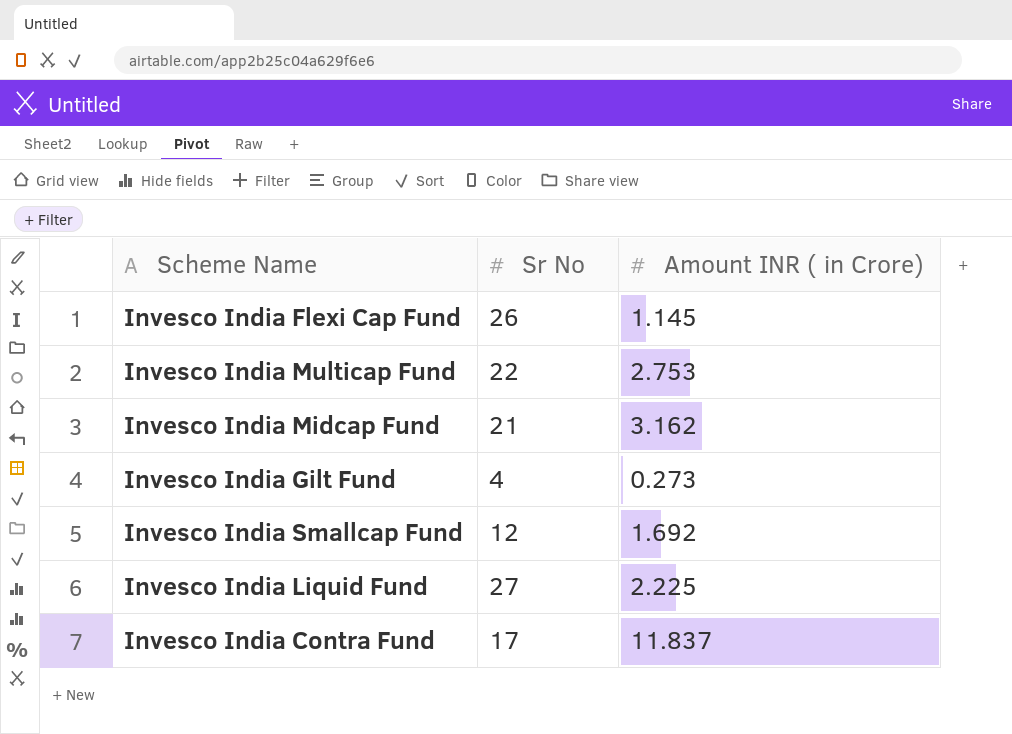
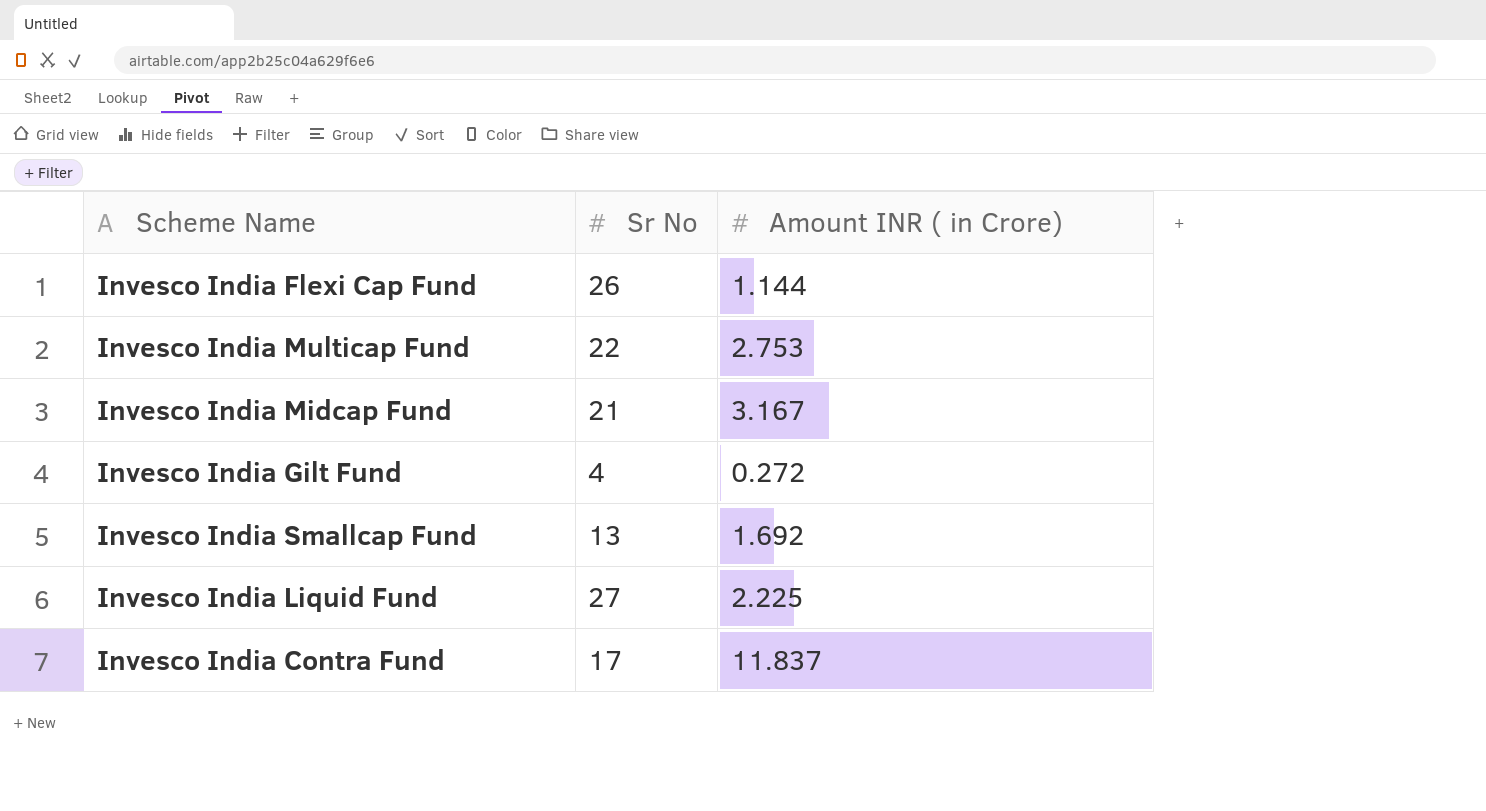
Invesco India Flexi Cap Fund | Amount INR ( in Crore): 1.145 -> 1.144
Invesco India Midcap Fund | Amount INR ( in Crore): 3.162 -> 3.167
Invesco India Gilt Fund | Amount INR ( in Crore): 0.273 -> 0.272
Invesco India Smallcap Fund | Sr No: 12 -> 13

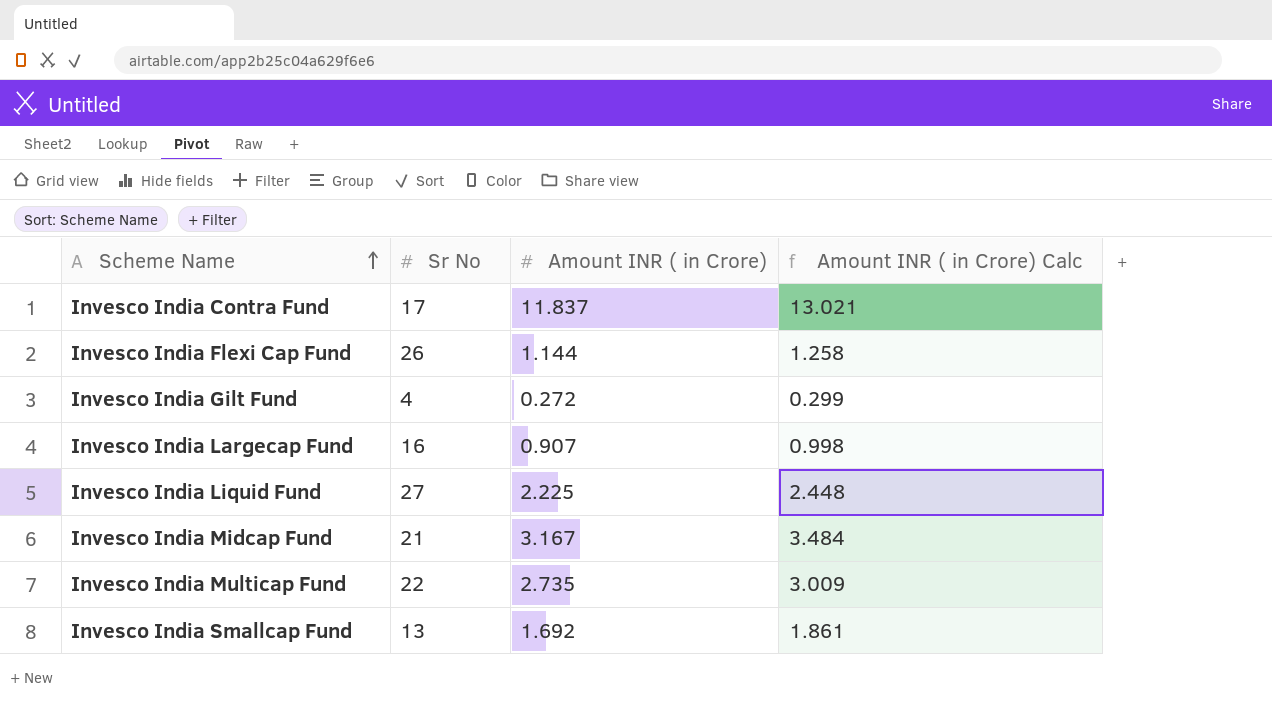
row order: none -> Scheme Name ascending
column Amount INR ( in Crore) Calc | formula: none -> [Amount INR ( in Crore)] * 1.1
row Invesco India Largecap Fund: none -> 16 | 0.907 | 0.998
Invesco India Multicap Fund | Amount INR ( in Crore): 2.753 -> 2.735

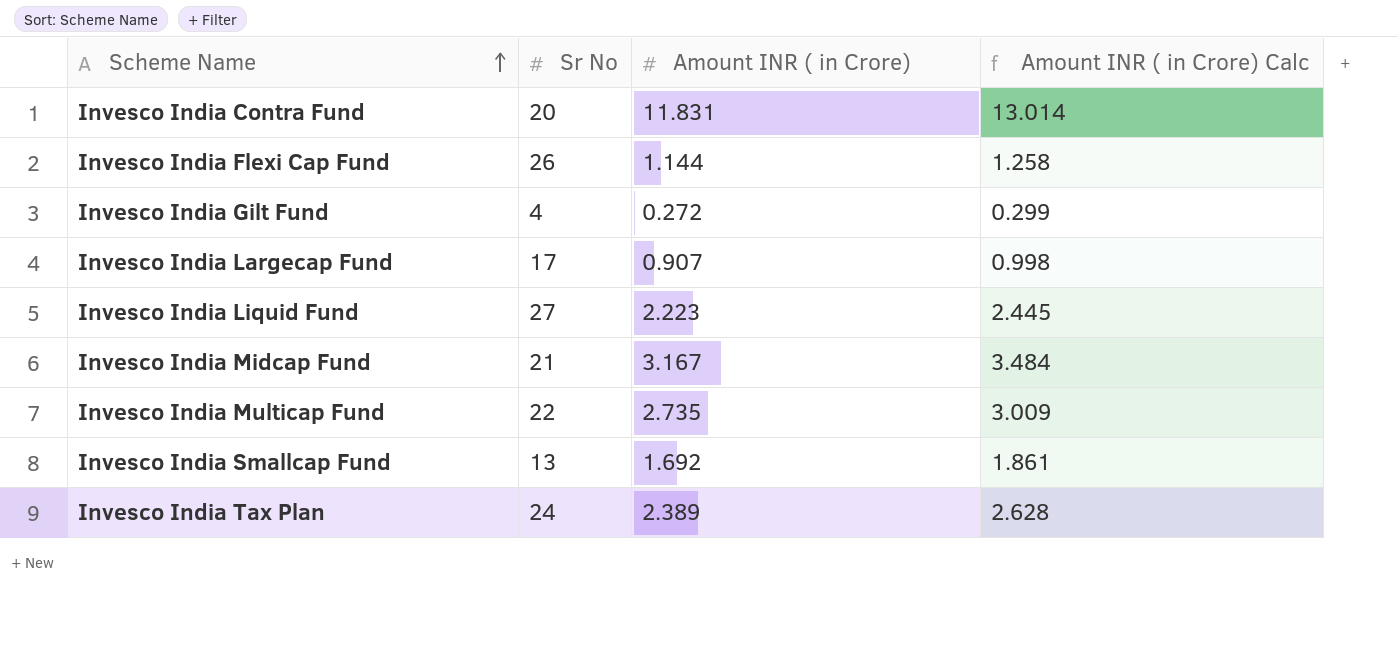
Invesco India Contra Fund | Sr No: 17 -> 20
Invesco India Contra Fund | Amount INR ( in Crore): 11.837 -> 11.831
Invesco India Contra Fund | Amount INR ( in Crore) Calc: 13.021 -> 13.014
Invesco India Largecap Fund | Sr No: 16 -> 17
Invesco India Liquid Fund | Amount INR ( in Crore): 2.225 -> 2.223
Invesco India Liquid Fund | Amount INR ( in Crore) Calc: 2.448 -> 2.445
row Invesco India Tax Plan: none -> 24 | 2.389 | 2.628

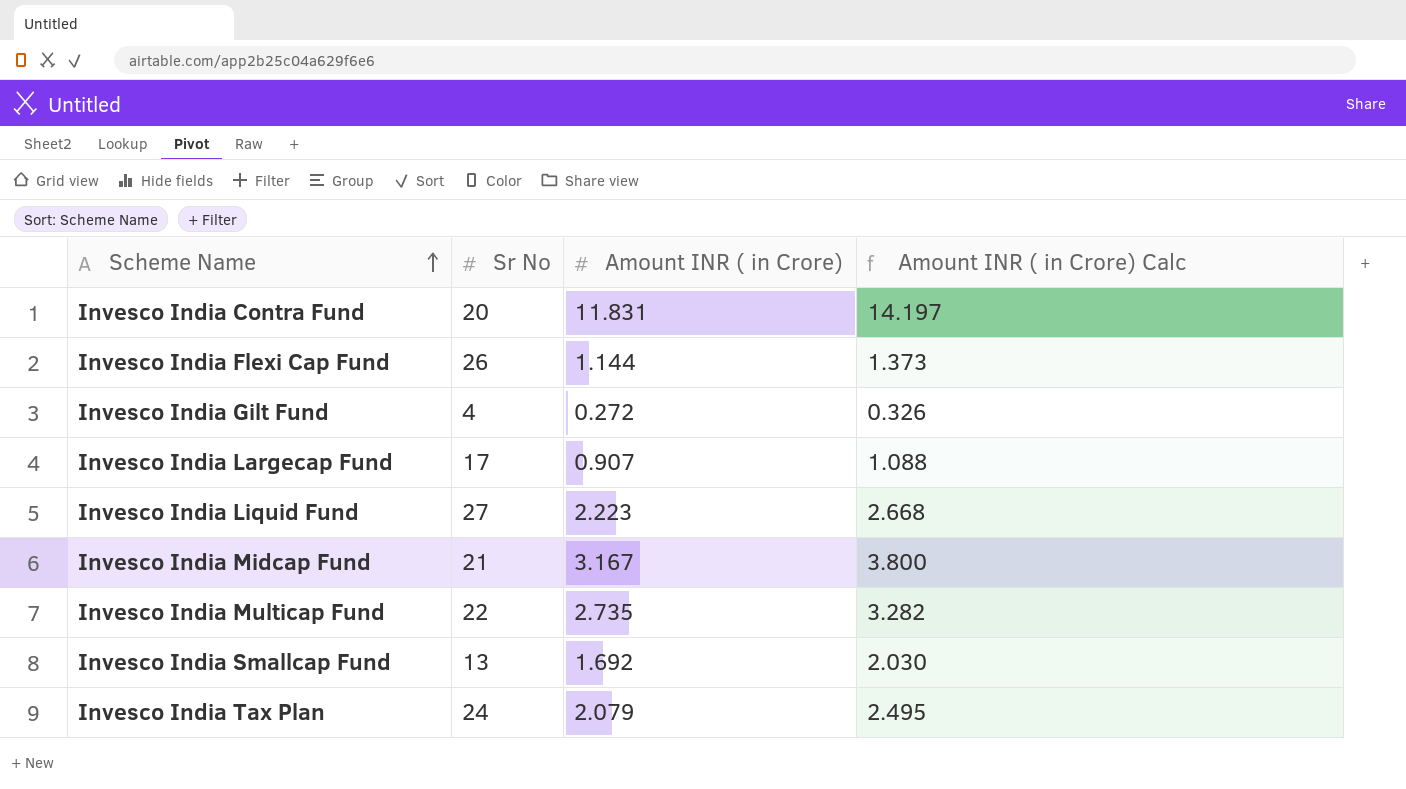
column Amount INR ( in Crore) Calc | formula: [Amount INR ( in Crore)] * 1.1 -> [Amount INR ( in Crore)] * 1.2
Invesco India Tax Plan | Amount INR ( in Crore): 2.389 -> 2.079

